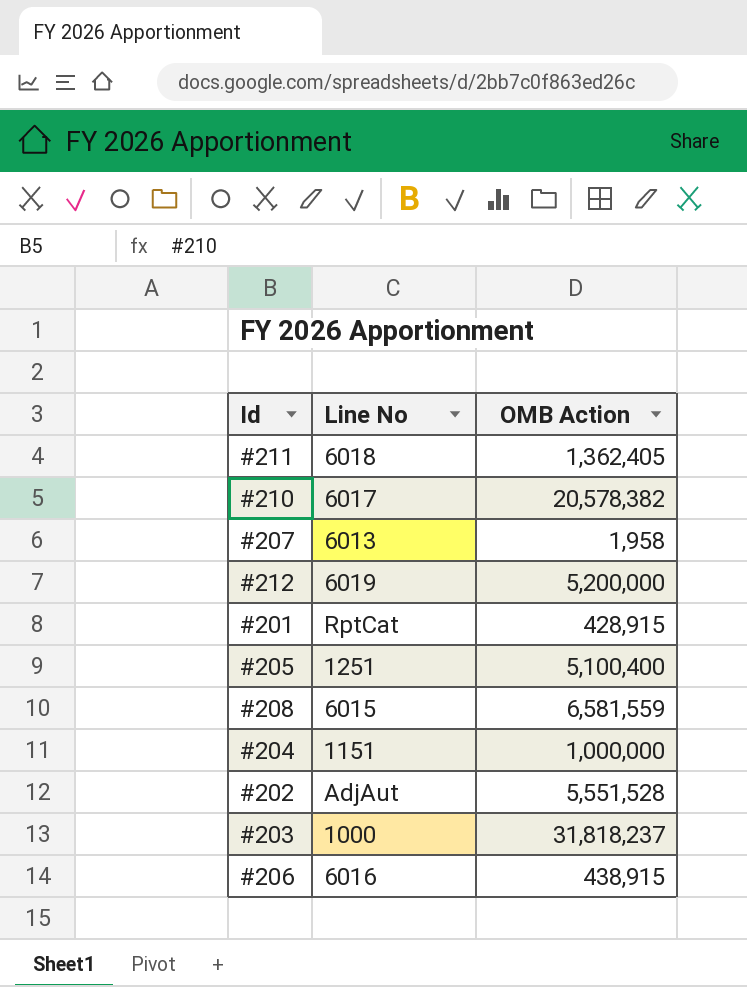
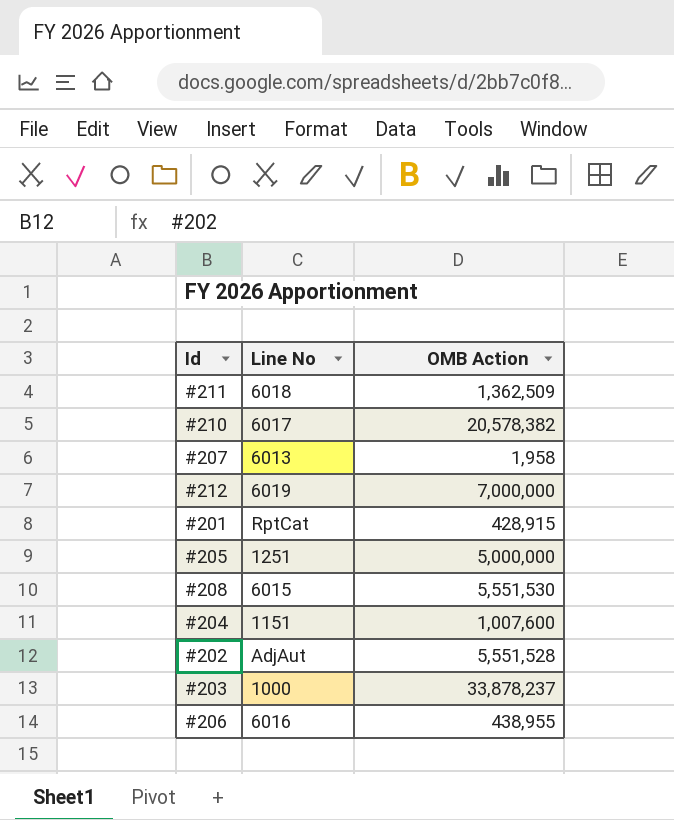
#211 | OMB Action: 1,362,405 -> 1,362,509
#212 | OMB Action: 5,200,000 -> 7,000,000
#205 | OMB Action: 5,100,400 -> 5,000,000
#208 | OMB Action: 6,581,559 -> 5,551,530
#204 | OMB Action: 1,000,000 -> 1,007,600
#203 | OMB Action: 31,818,237 -> 33,878,237
#206 | OMB Action: 438,915 -> 438,955

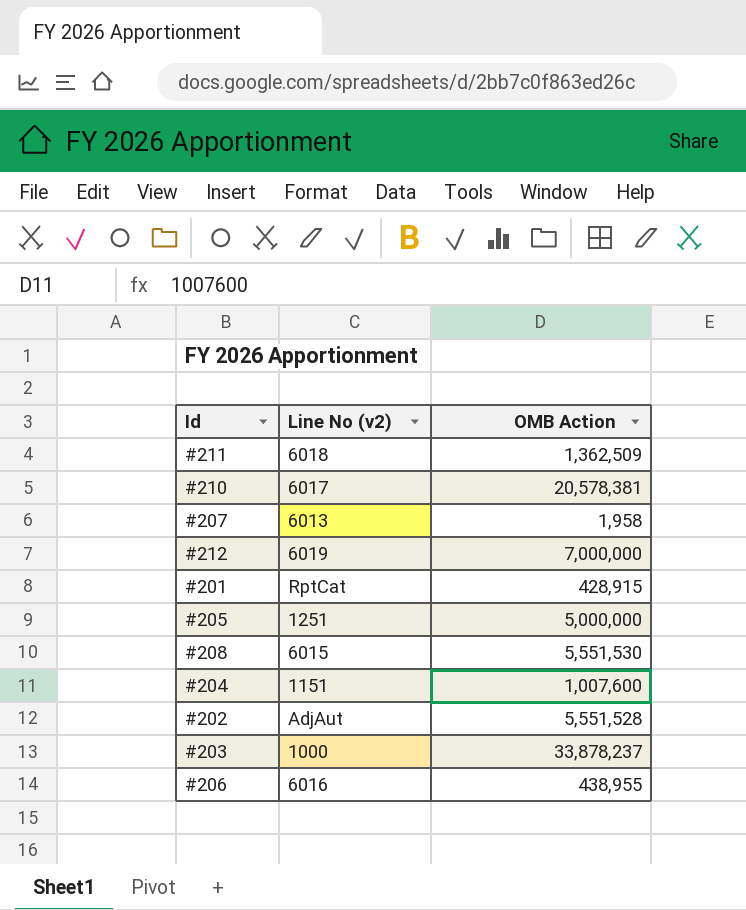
column name: Line No -> Line No (v2)
#210 | OMB Action: 20,578,382 -> 20,578,381

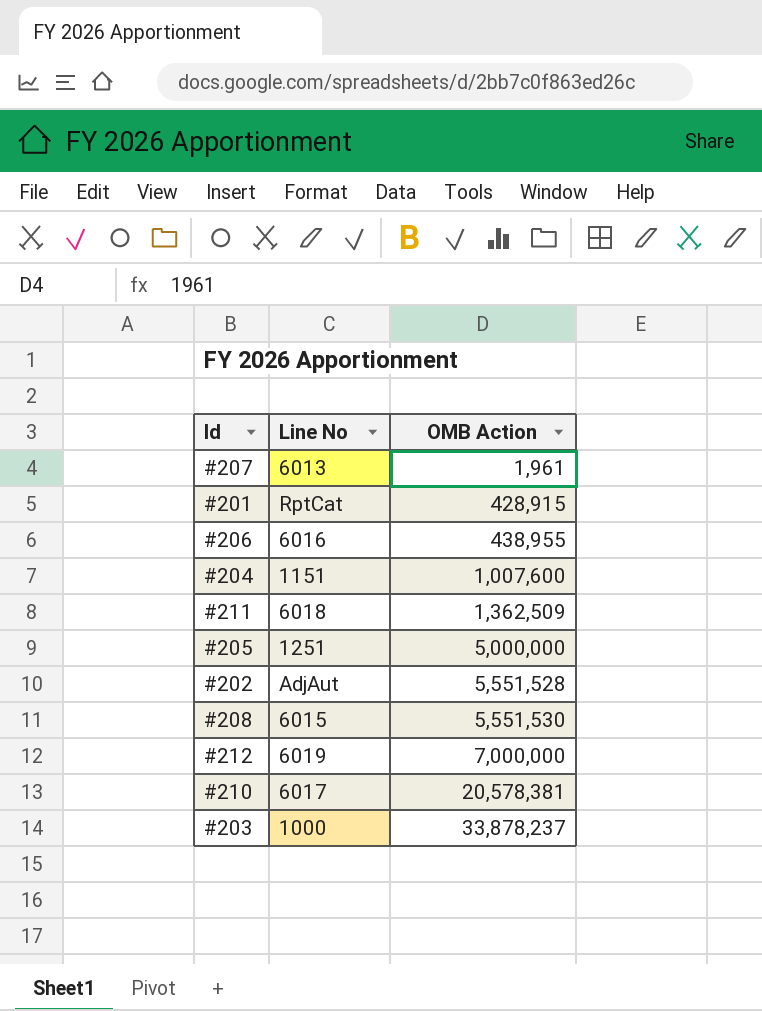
row order: none -> OMB Action ascending
column name: Line No (v2) -> Line No
#207 | OMB Action: 1,958 -> 1,961

